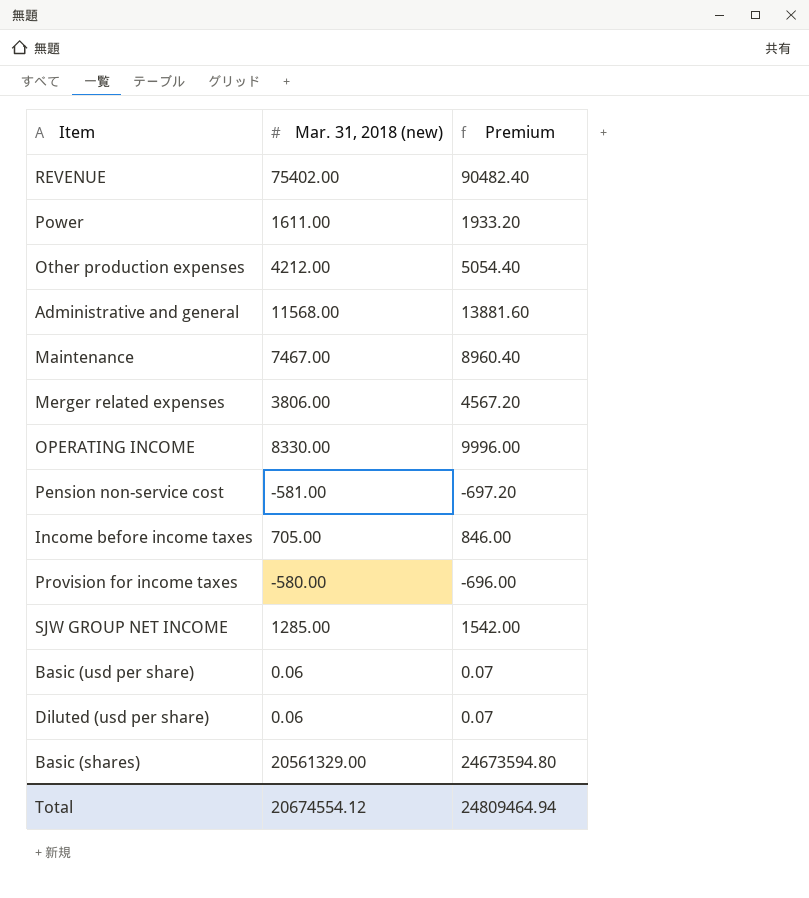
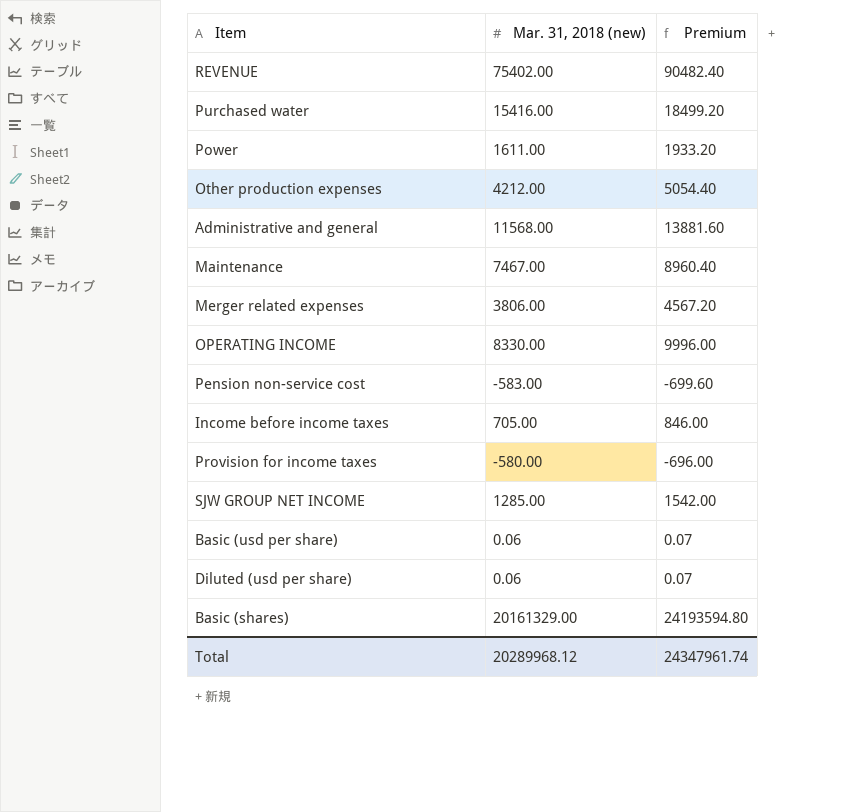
row Purchased water: none -> 15416.00 | 18499.20
Pension non-service cost | Mar. 31, 2018 (new): -581.00 -> -583.00
Pension non-service cost | Premium: -697.20 -> -699.60
Basic (shares) | Mar. 31, 2018 (new): 20561329.00 -> 20161329.00
Basic (shares) | Premium: 24673594.80 -> 24193594.80
Total | Mar. 31, 2018 (new): 20674554.12 -> 20289968.12
Total | Premium: 24809464.94 -> 24347961.74

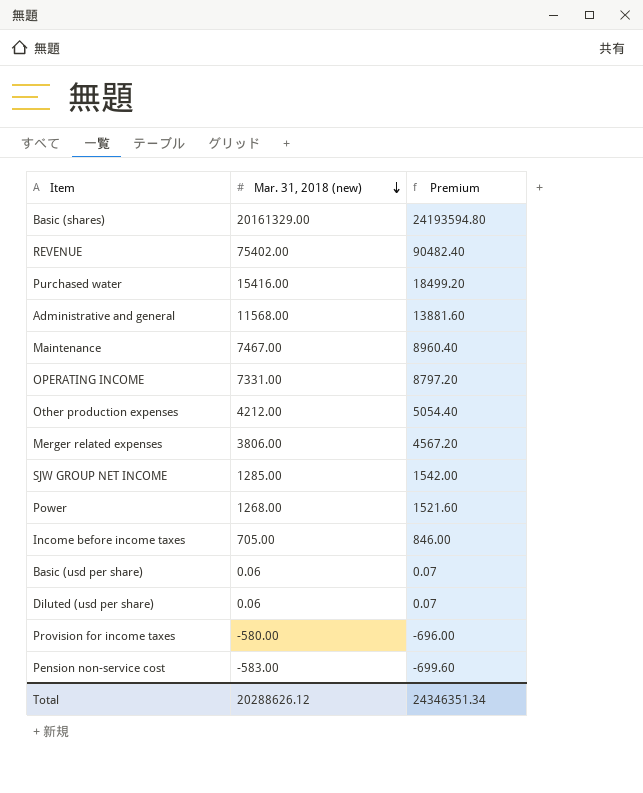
row order: none -> Mar. 31, 2018 (new) descending
OPERATING INCOME | Mar. 31, 2018 (new): 8330.00 -> 7331.00
OPERATING INCOME | Premium: 9996.00 -> 8797.20
Power | Mar. 31, 2018 (new): 1611.00 -> 1268.00
Power | Premium: 1933.20 -> 1521.60
Total | Mar. 31, 2018 (new): 20289968.12 -> 20288626.12
Total | Premium: 24347961.74 -> 24346351.34

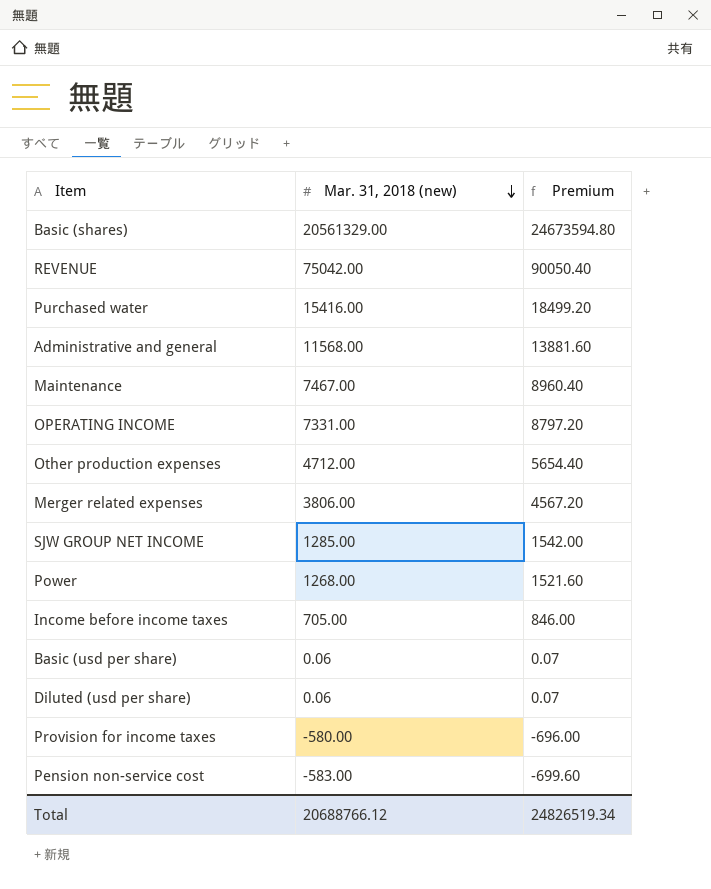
Basic (shares) | Mar. 31, 2018 (new): 20161329.00 -> 20561329.00
Basic (shares) | Premium: 24193594.80 -> 24673594.80
REVENUE | Mar. 31, 2018 (new): 75402.00 -> 75042.00
REVENUE | Premium: 90482.40 -> 90050.40
Other production expenses | Mar. 31, 2018 (new): 4212.00 -> 4712.00
Other production expenses | Premium: 5054.40 -> 5654.40
Total | Mar. 31, 2018 (new): 20288626.12 -> 20688766.12
Total | Premium: 24346351.34 -> 24826519.34

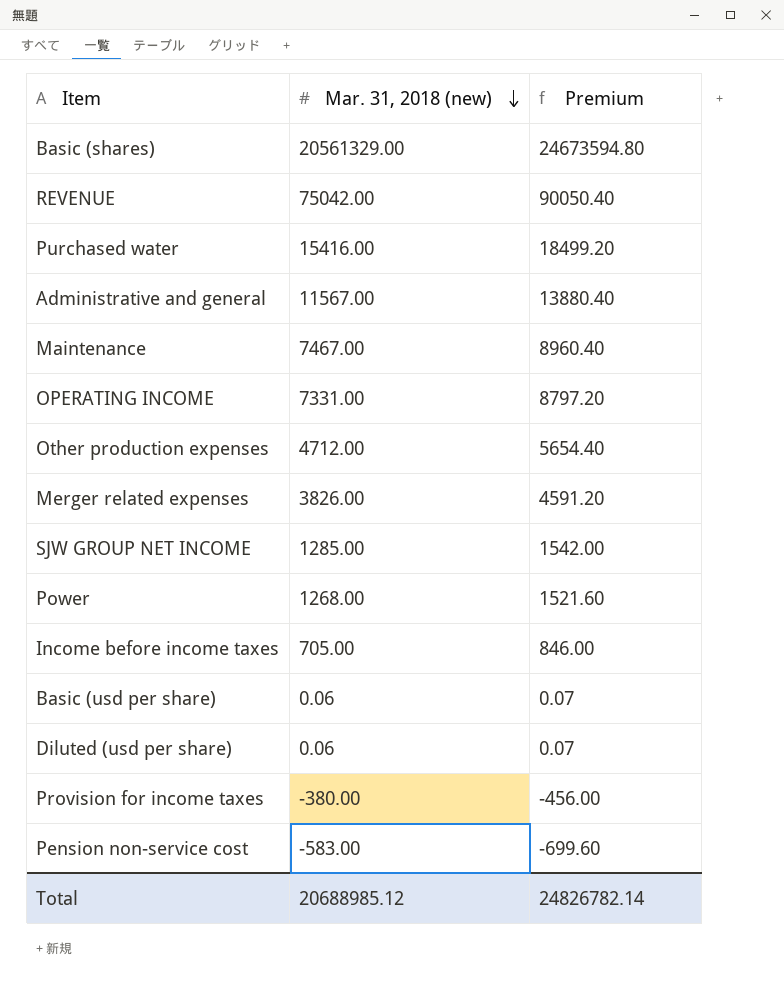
Administrative and general | Mar. 31, 2018 (new): 11568.00 -> 11567.00
Administrative and general | Premium: 13881.60 -> 13880.40
Merger related expenses | Mar. 31, 2018 (new): 3806.00 -> 3826.00
Merger related expenses | Premium: 4567.20 -> 4591.20
Provision for income taxes | Mar. 31, 2018 (new): -580.00 -> -380.00
Provision for income taxes | Premium: -696.00 -> -456.00
Total | Mar. 31, 2018 (new): 20688766.12 -> 20688985.12
Total | Premium: 24826519.34 -> 24826782.14

